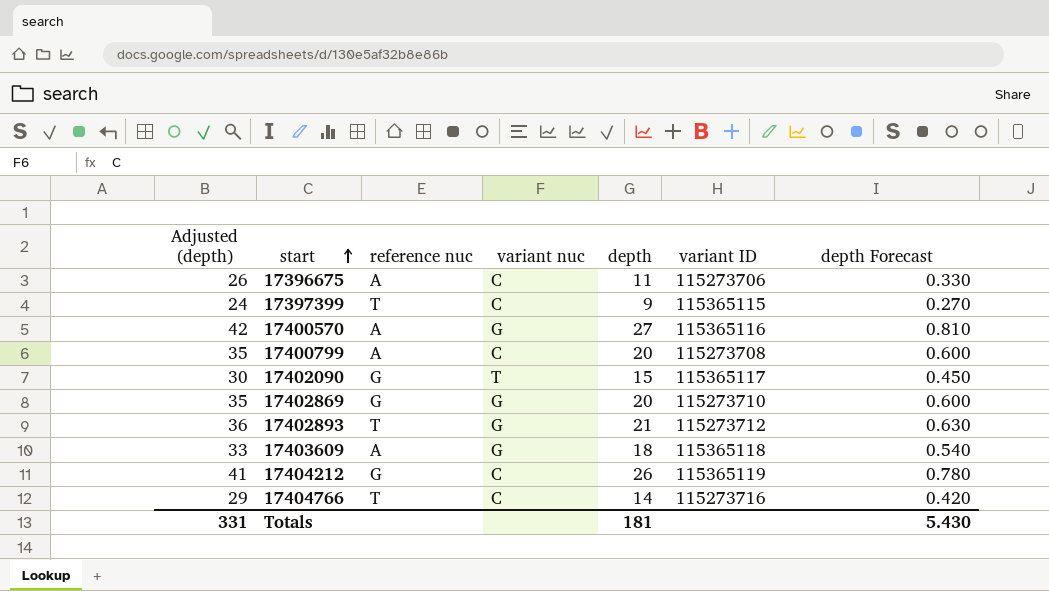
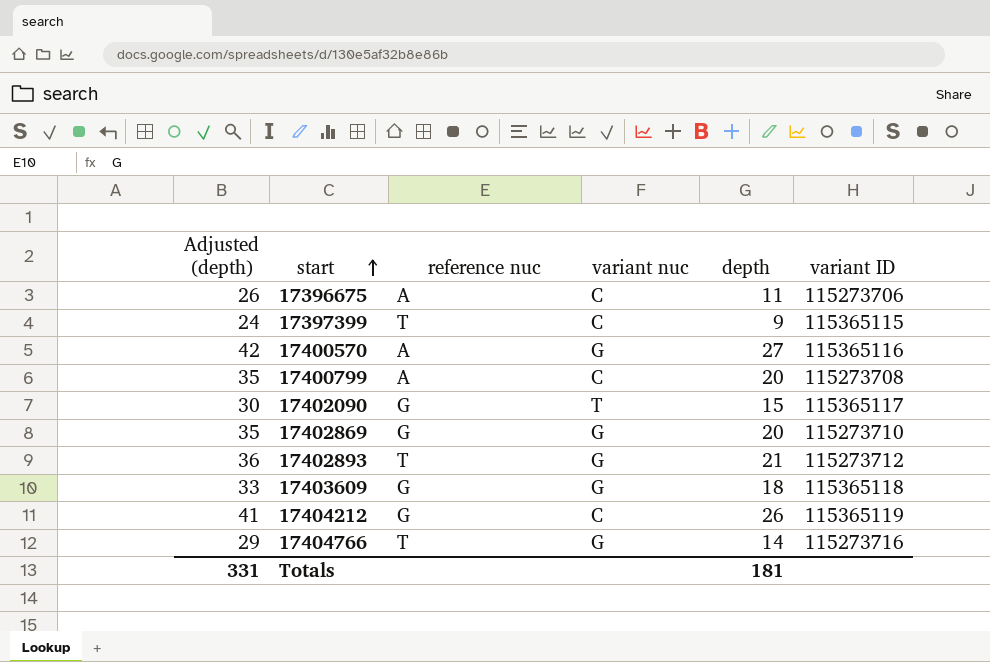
column depth Forecast | formula: [depth] * 0.03 -> none
17403609 | reference nuc: A -> G
17404766 | variant nuc: C -> G

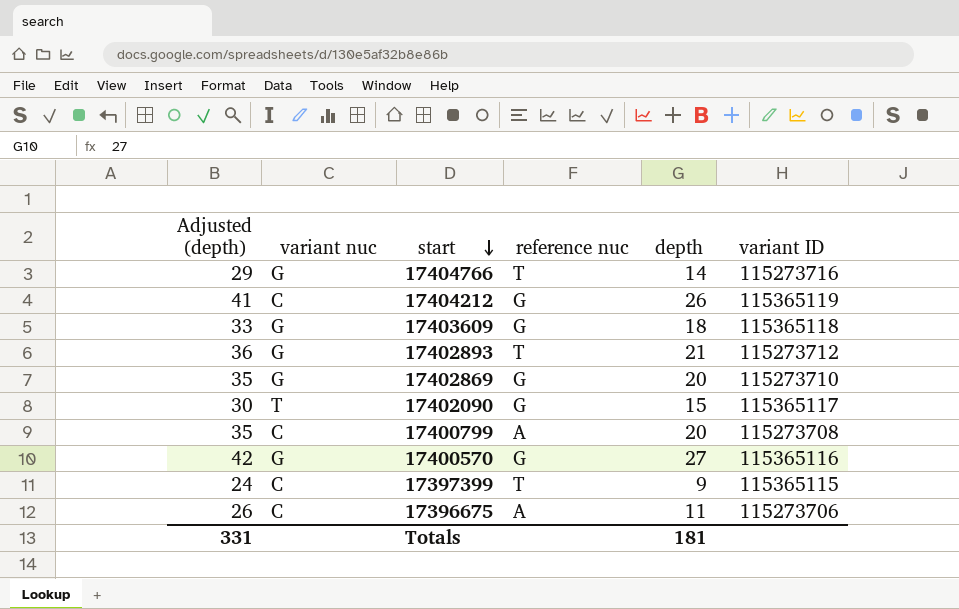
row order: start ascending -> start descending
column variant nuc | position: 4 -> 2
17400570 | reference nuc: A -> G

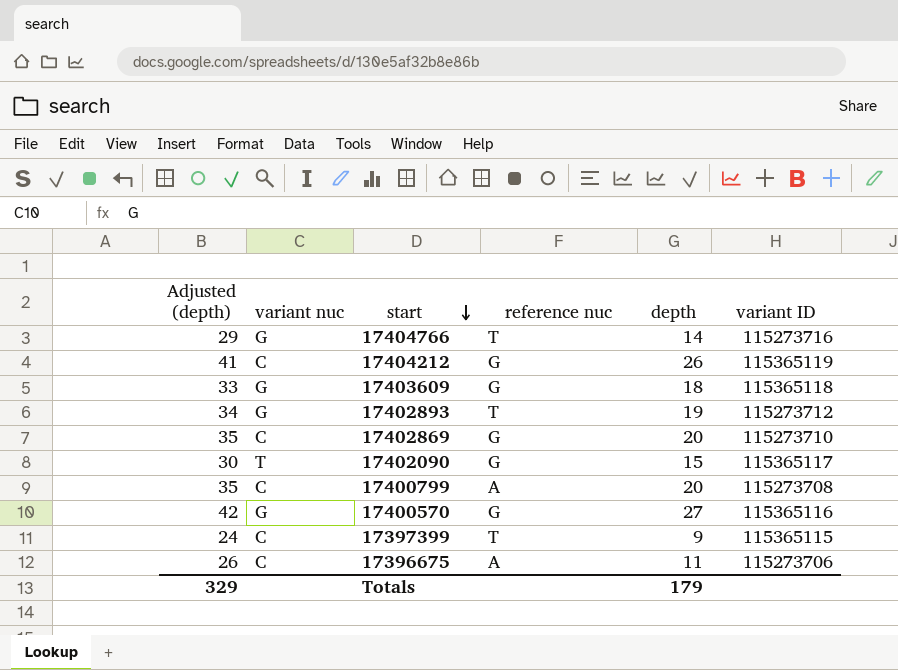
17402893 | Adjusted (depth): 36 -> 34
17402893 | depth: 21 -> 19
17402869 | variant nuc: G -> C
Totals | Adjusted (depth): 331 -> 329
Totals | depth: 181 -> 179

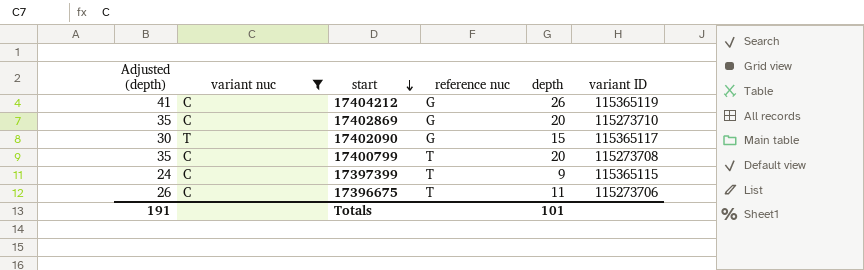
filter: none -> variant nuc != G
17400799 | reference nuc: A -> T
17396675 | reference nuc: A -> T
Totals | Adjusted (depth): 329 -> 191
Totals | depth: 179 -> 101

